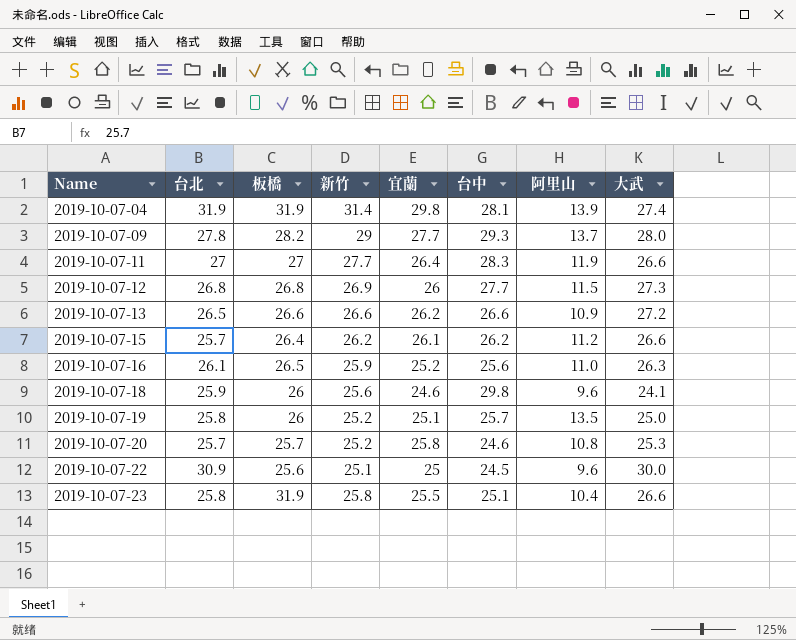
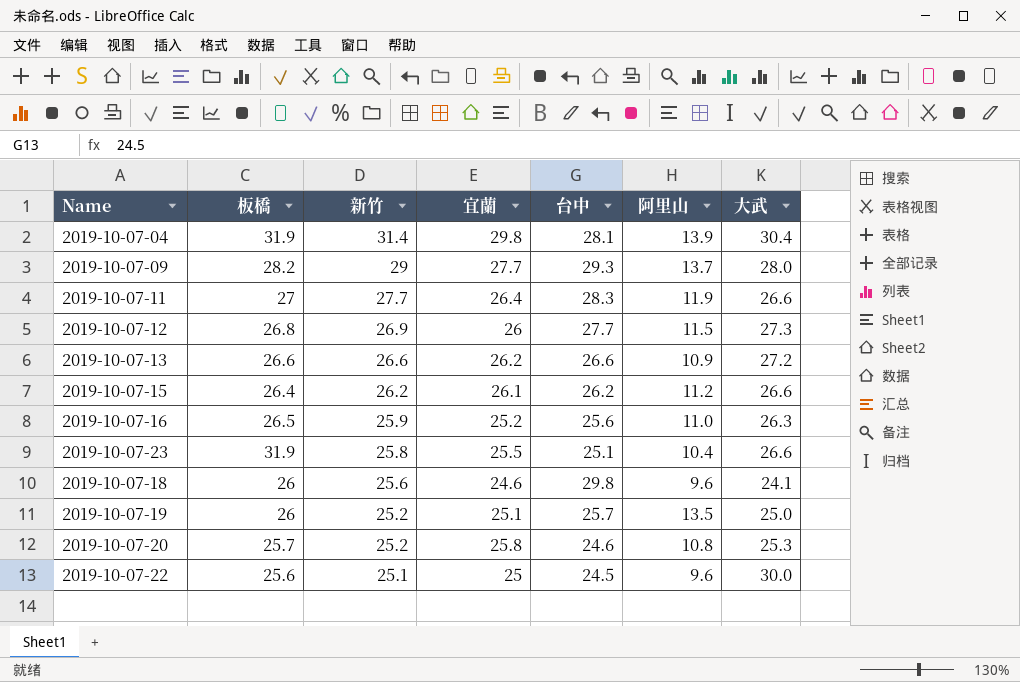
row order: Name ascending -> 新竹 descending
column 台北 | position: 2 -> none
2019-10-07-04 | 大武: 27.4 -> 30.4

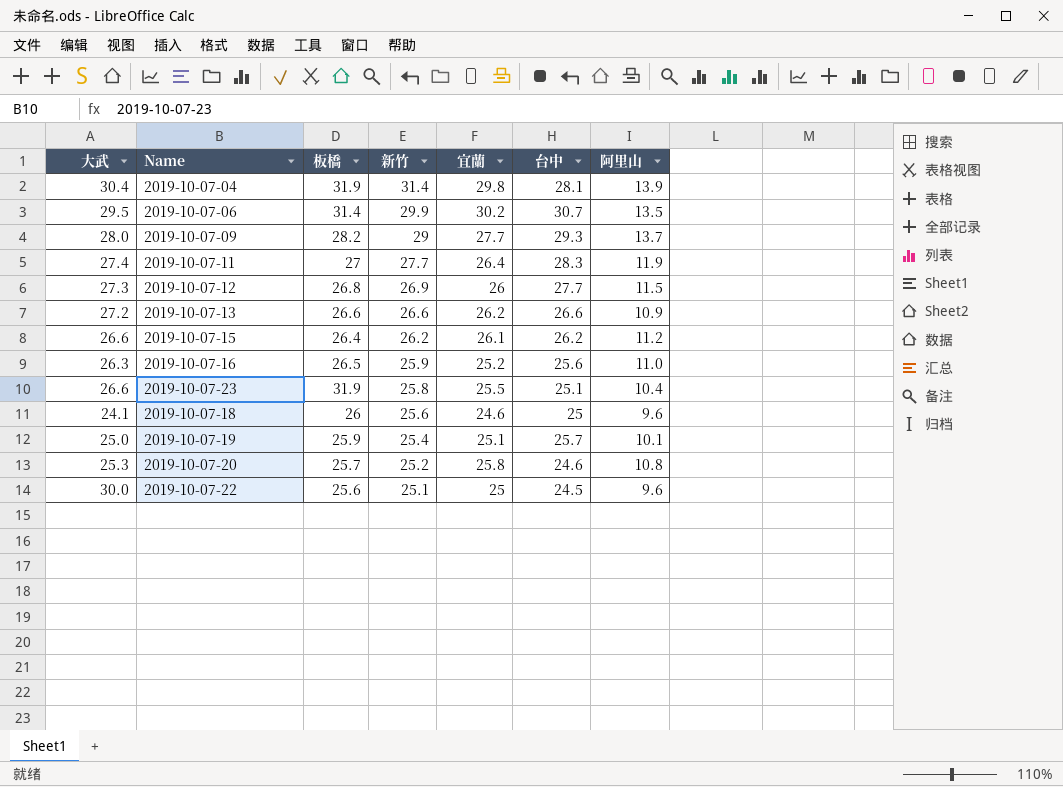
column 大武 | position: 7 -> 1
row 2019-10-07-06: none -> 29.5 | 31.4 | 29.9 | 30.2 | 30.7 | 13.5
2019-10-07-11 | 大武: 26.6 -> 27.4
2019-10-07-18 | 台中: 29.8 -> 25
2019-10-07-19 | 板橋: 26 -> 25.9
2019-10-07-19 | 新竹: 25.2 -> 25.4
2019-10-07-19 | 阿里山: 13.5 -> 10.1

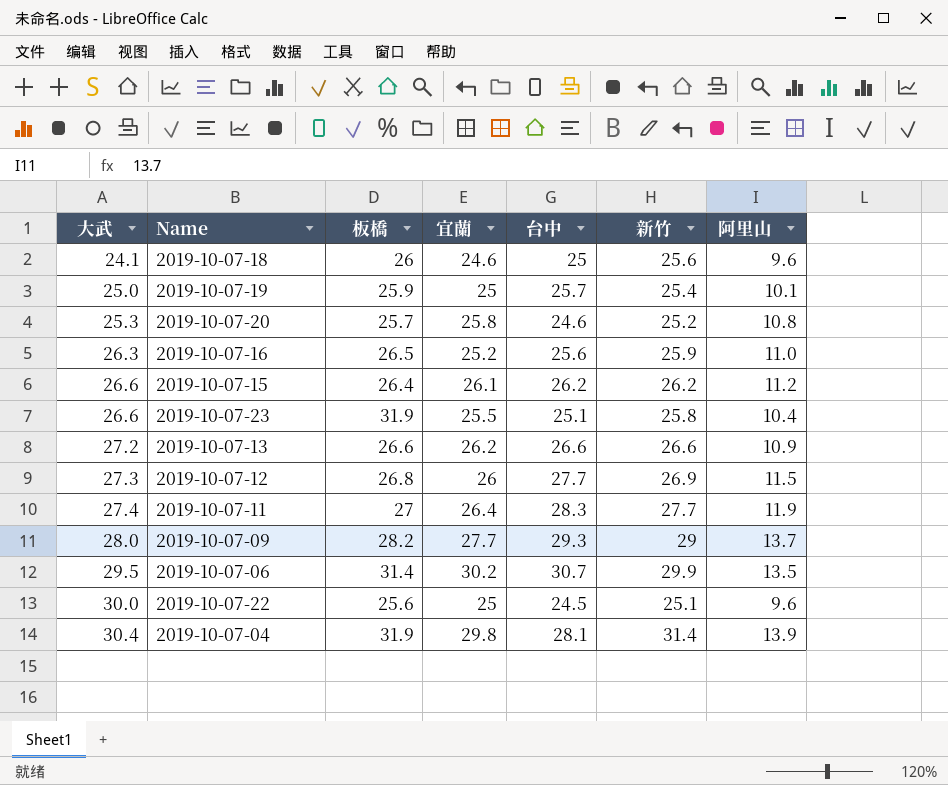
row order: 新竹 descending -> 大武 ascending
column 新竹 | position: 4 -> 6
2019-10-07-19 | 宜蘭: 25.1 -> 25

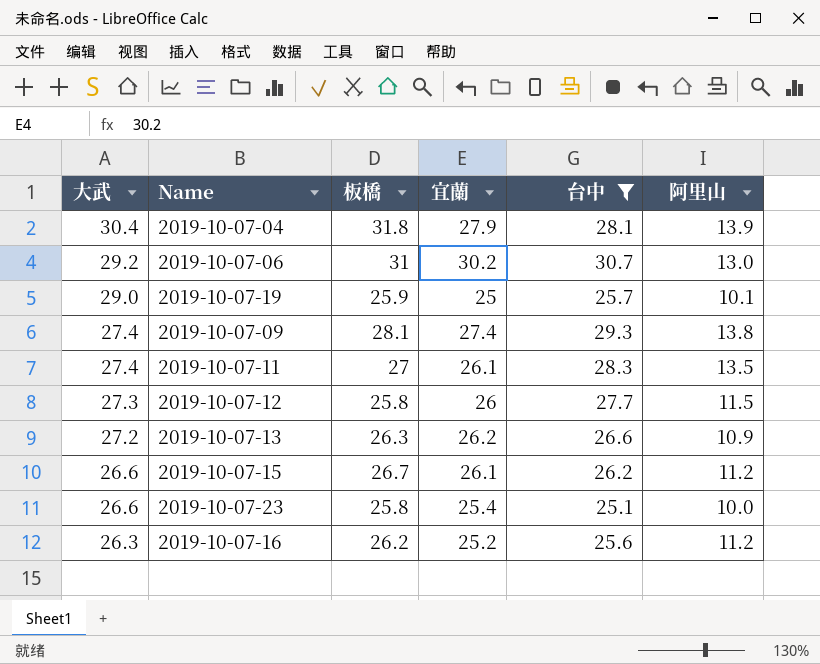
filter: none -> 台中 >= 25.1
row order: 大武 ascending -> 大武 descending
column 新竹 | position: 6 -> none
2019-10-07-04 | 板橋: 31.9 -> 31.8
2019-10-07-04 | 宜蘭: 29.8 -> 27.9
2019-10-07-06 | 大武: 29.5 -> 29.2
2019-10-07-06 | 板橋: 31.4 -> 31
2019-10-07-06 | 阿里山: 13.5 -> 13.0
2019-10-07-19 | 大武: 25.0 -> 29.0
2019-10-07-09 | 大武: 28.0 -> 27.4
2019-10-07-09 | 板橋: 28.2 -> 28.1
2019-10-07-09 | 宜蘭: 27.7 -> 27.4
2019-10-07-09 | 阿里山: 13.7 -> 13.8
2019-10-07-11 | 宜蘭: 26.4 -> 26.1
2019-10-07-11 | 阿里山: 11.9 -> 13.5
2019-10-07-12 | 板橋: 26.8 -> 25.8
2019-10-07-13 | 板橋: 26.6 -> 26.3
2019-10-07-15 | 板橋: 26.4 -> 26.7
2019-10-07-23 | 板橋: 31.9 -> 25.8
2019-10-07-23 | 宜蘭: 25.5 -> 25.4
2019-10-07-23 | 阿里山: 10.4 -> 10.0
2019-10-07-16 | 板橋: 26.5 -> 26.2
2019-10-07-16 | 阿里山: 11.0 -> 11.2

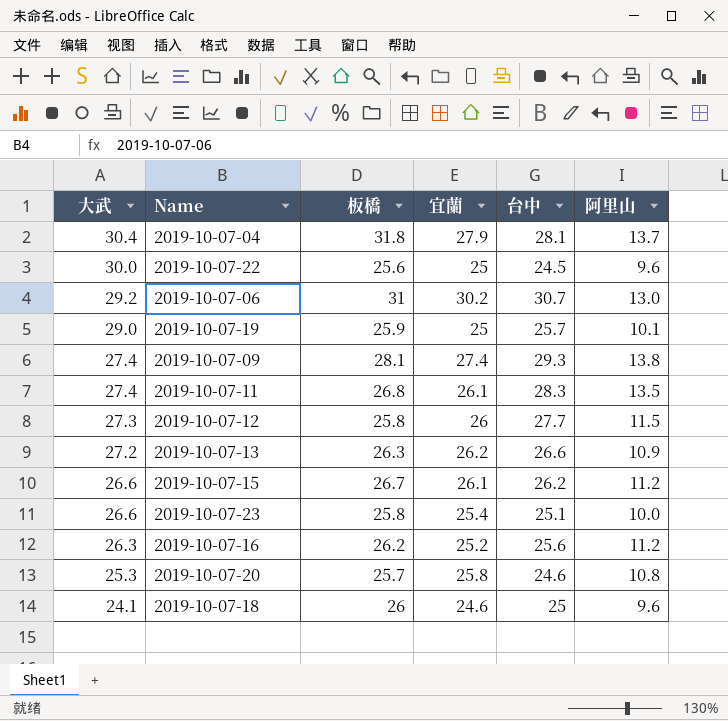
filter: 台中 >= 25.1 -> none
2019-10-07-04 | 阿里山: 13.9 -> 13.7
2019-10-07-11 | 板橋: 27 -> 26.8

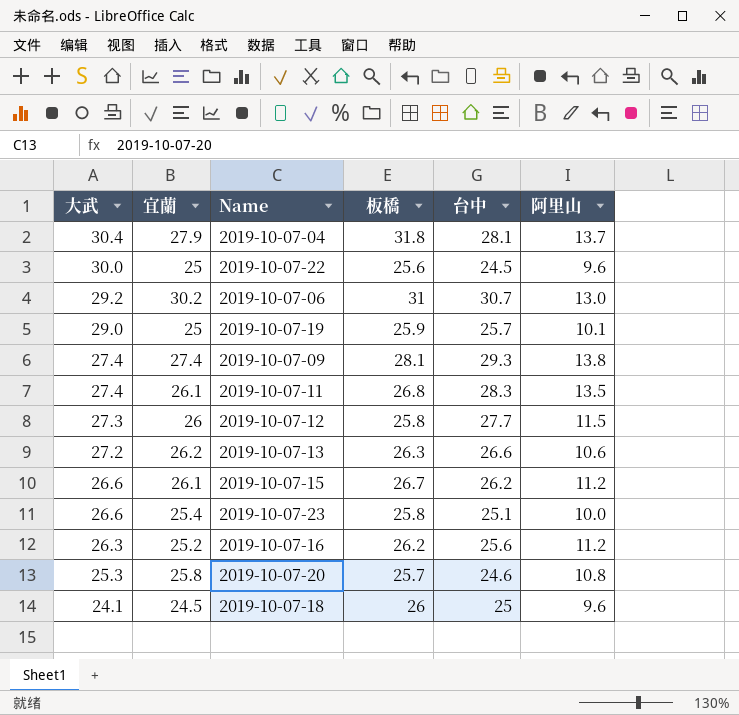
column 宜蘭 | position: 4 -> 2
2019-10-07-13 | 阿里山: 10.9 -> 10.6
2019-10-07-18 | 宜蘭: 24.6 -> 24.5

